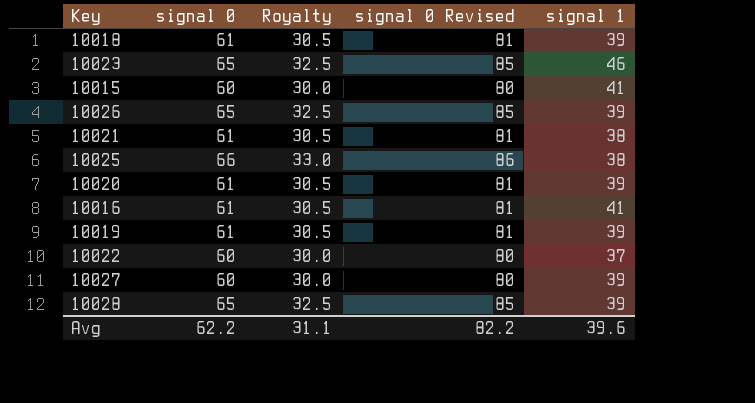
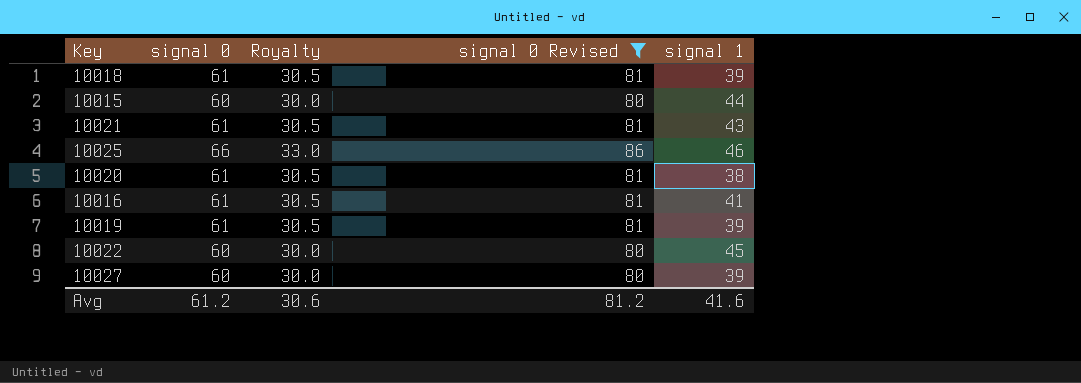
filter: none -> signal 0 Revised != 85
10015 | signal 1: 41 -> 44
10021 | signal 1: 38 -> 43
10025 | signal 1: 38 -> 46
10020 | signal 1: 39 -> 38
10022 | signal 1: 37 -> 45
Avg | signal 0: 62.2 -> 61.2
Avg | Royalty: 31.1 -> 30.6
Avg | signal 0 Revised: 82.2 -> 81.2
Avg | signal 1: 39.6 -> 41.6

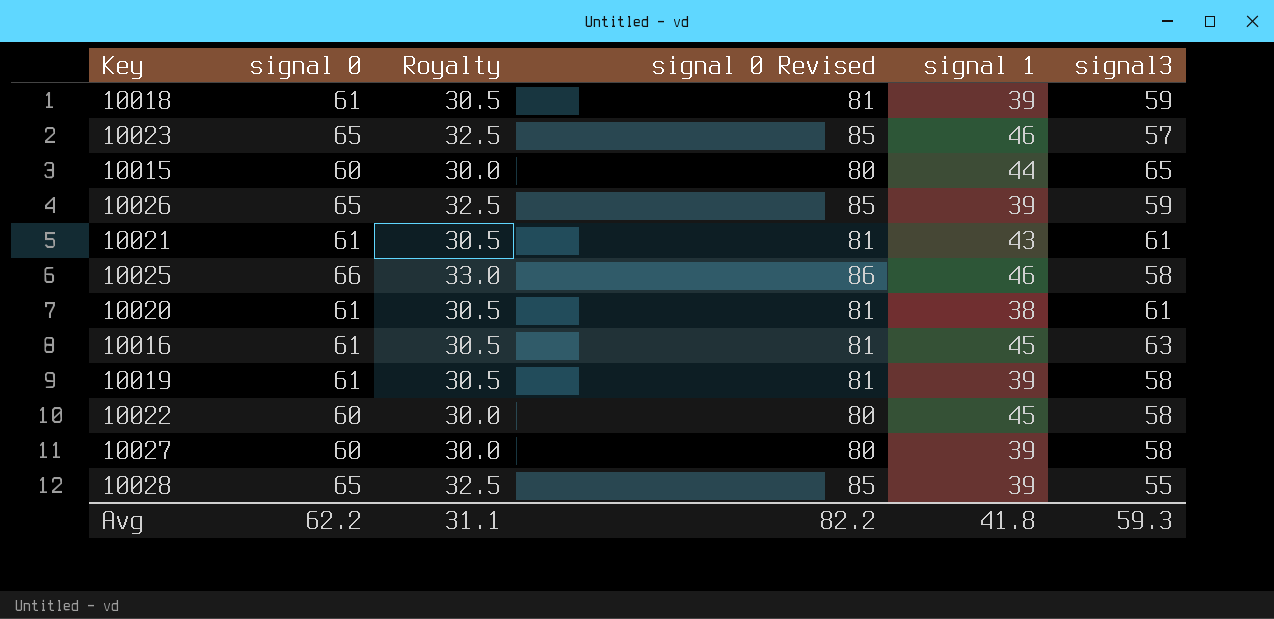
filter: signal 0 Revised != 85 -> none
column signal3 | position: none -> 6
10016 | signal 1: 41 -> 45
Avg | signal 0: 61.2 -> 62.2
Avg | Royalty: 30.6 -> 31.1
Avg | signal 0 Revised: 81.2 -> 82.2
Avg | signal 1: 41.6 -> 41.8

